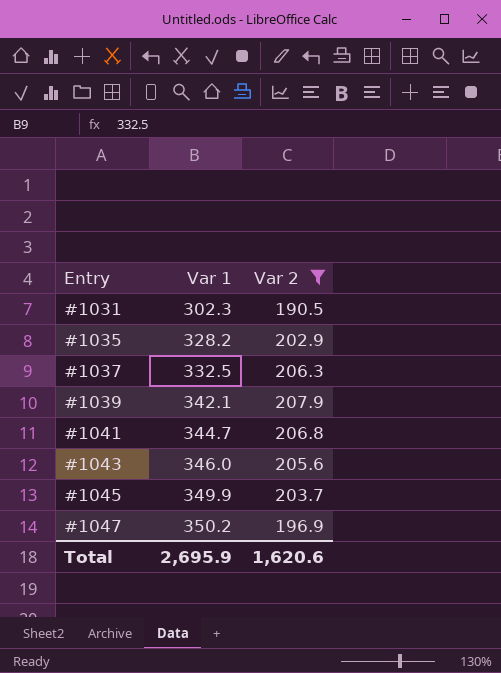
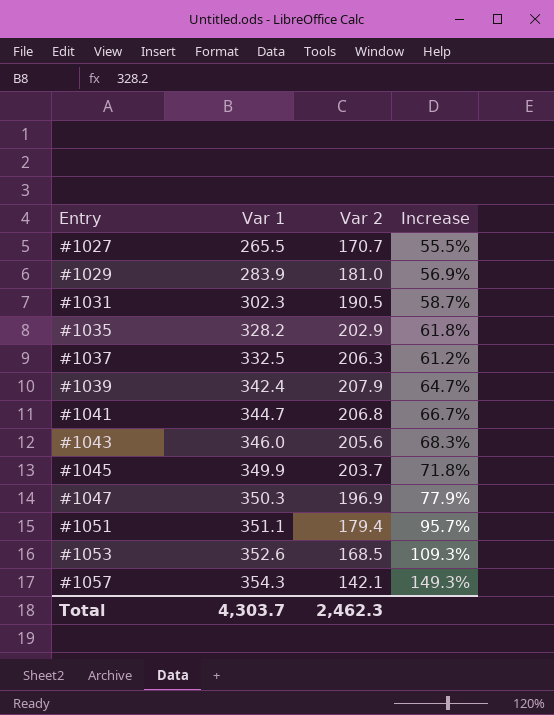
filter: Var 2 >= 190.5 -> none
column Increase | formula: none -> ([Var 1] - [Var 2]) / [Var 2]
#1039 | Var 1: 342.1 -> 342.4
#1047 | Var 1: 350.2 -> 350.3
Total | Var 1: 2,695.9 -> 4,303.7
Total | Var 2: 1,620.6 -> 2,462.3

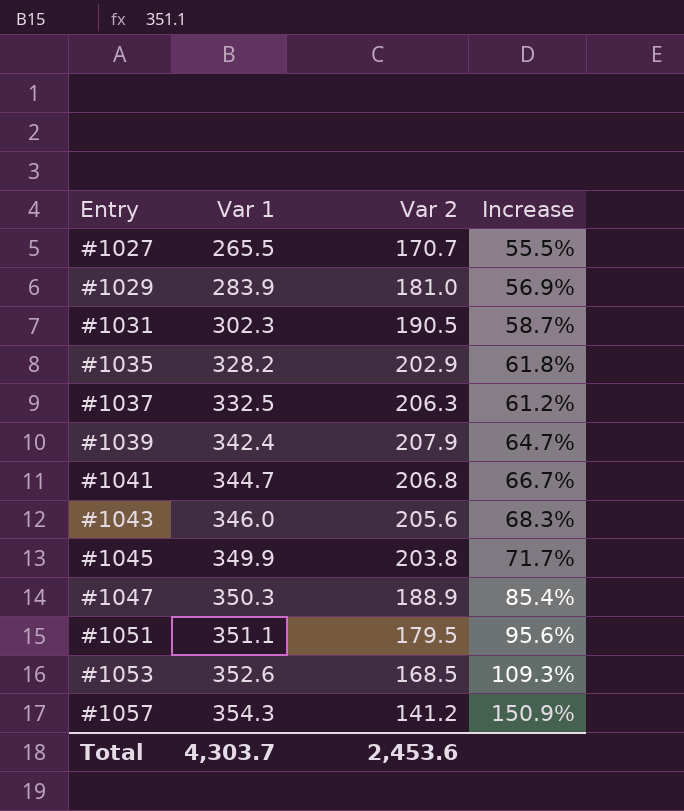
#1045 | Var 2: 203.7 -> 203.8
#1045 | Increase: 71.8% -> 71.7%
#1047 | Var 2: 196.9 -> 188.9
#1047 | Increase: 77.9% -> 85.4%
#1051 | Var 2: 179.4 -> 179.5
#1051 | Increase: 95.7% -> 95.6%
#1057 | Var 2: 142.1 -> 141.2
#1057 | Increase: 149.3% -> 150.9%
Total | Var 2: 2,462.3 -> 2,453.6

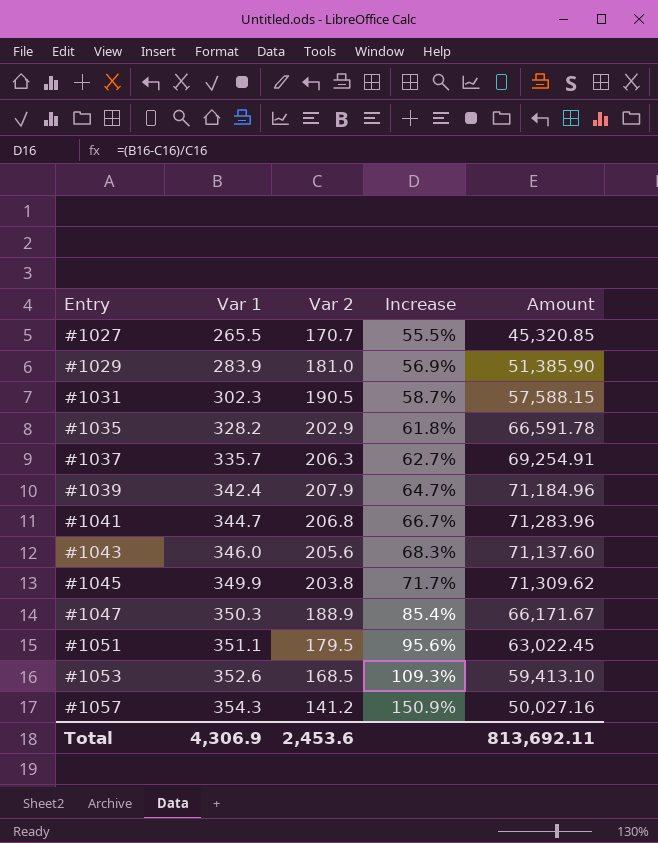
column Amount | formula: none -> [Var 1] * [Var 2]
#1037 | Var 1: 332.5 -> 335.7
#1037 | Increase: 61.2% -> 62.7%
Total | Var 1: 4,303.7 -> 4,306.9

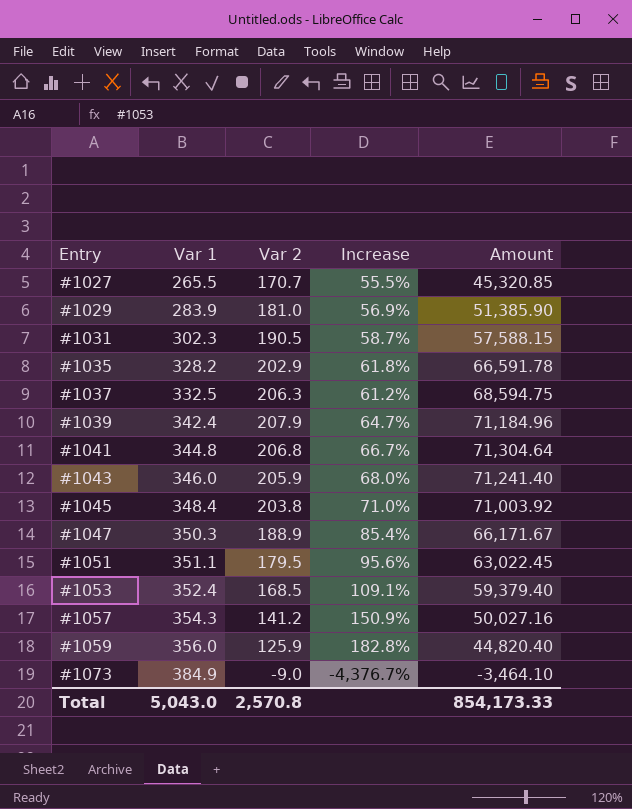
#1037 | Var 1: 335.7 -> 332.5
#1037 | Increase: 62.7% -> 61.2%
#1037 | Amount: 69,254.91 -> 68,594.75
#1041 | Var 1: 344.7 -> 344.8
#1041 | Amount: 71,283.96 -> 71,304.64
#1043 | Var 2: 205.6 -> 205.9
#1043 | Increase: 68.3% -> 68.0%
#1043 | Amount: 71,137.60 -> 71,241.40
#1045 | Var 1: 349.9 -> 348.4
#1045 | Increase: 71.7% -> 71.0%
#1045 | Amount: 71,309.62 -> 71,003.92
#1053 | Var 1: 352.6 -> 352.4
#1053 | Increase: 109.3% -> 109.1%
#1053 | Amount: 59,413.10 -> 59,379.40
row #1059: none -> 356.0 | 125.9 | 182.8% | 44,820.40
row #1073: none -> 384.9 | -9.0 | -4,376.7% | -3,464.10
Total | Var 1: 4,306.9 -> 5,043.0
Total | Var 2: 2,453.6 -> 2,570.8
Total | Amount: 813,692.11 -> 854,173.33

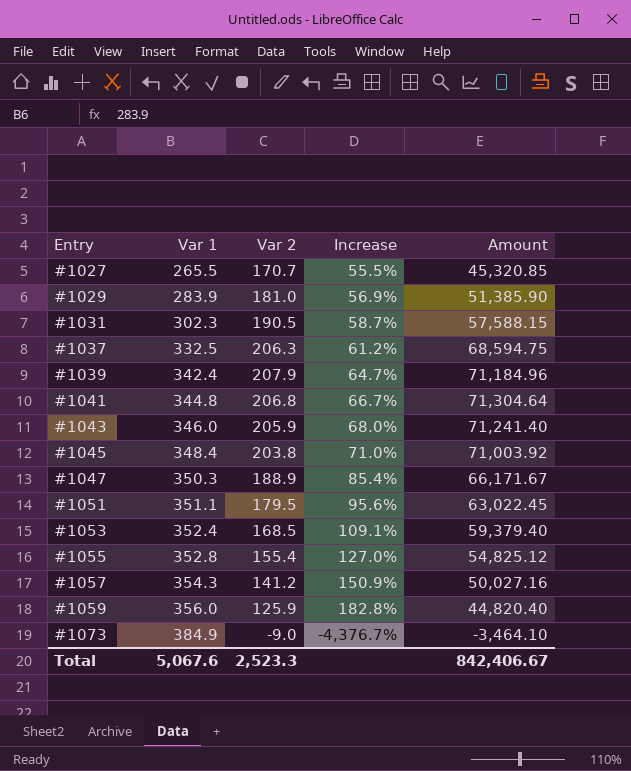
row #1035: 328.2 | 202.9 | 61.8% | 66,591.78 -> none
row #1055: none -> 352.8 | 155.4 | 127.0% | 54,825.12
Total | Var 1: 5,043.0 -> 5,067.6
Total | Var 2: 2,570.8 -> 2,523.3
Total | Amount: 854,173.33 -> 842,406.67

